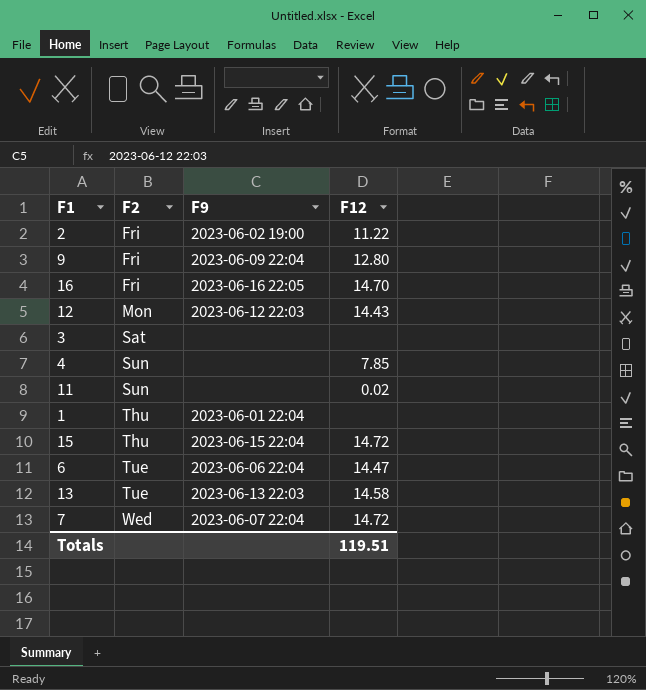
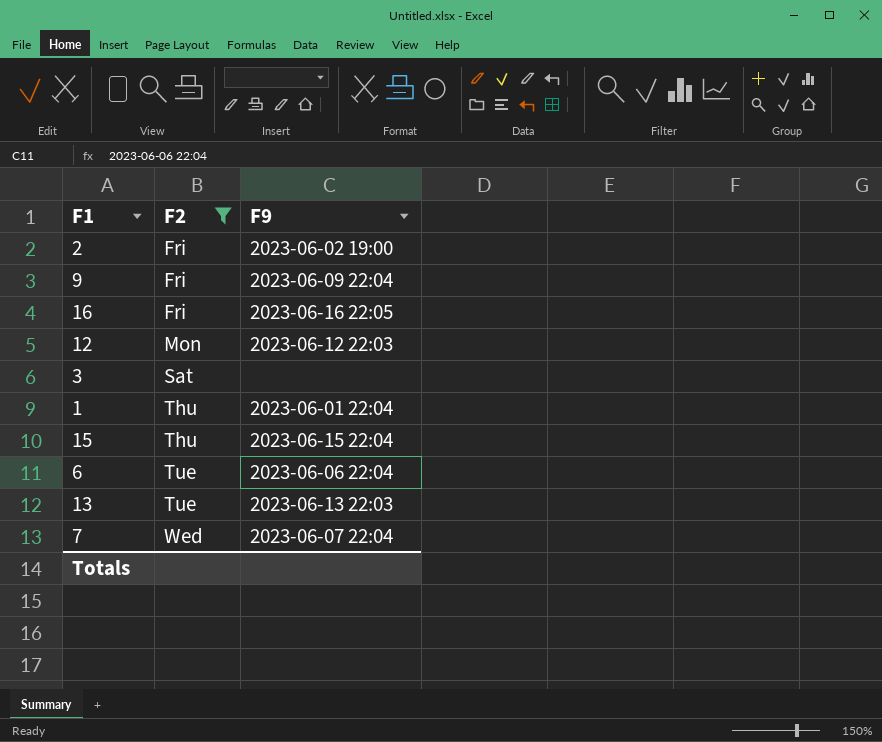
filter: none -> F2 != Sun
column F12 | position: 4 -> none

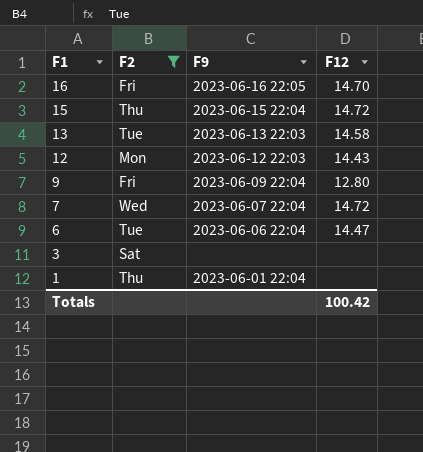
row order: F2 ascending -> F1 descending
column F12 | position: none -> 4
row 2: Fri | 2023-06-02 19:00 -> none

